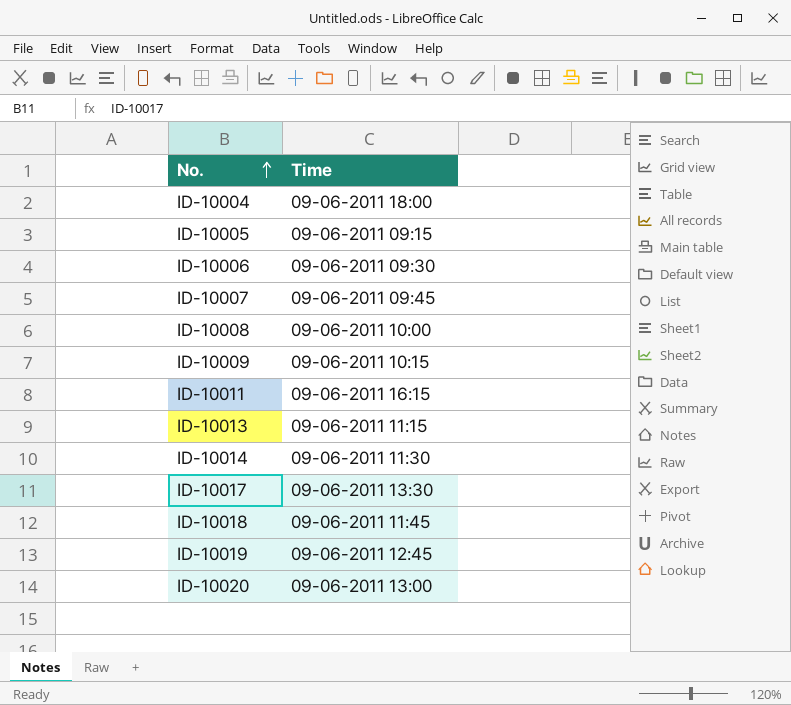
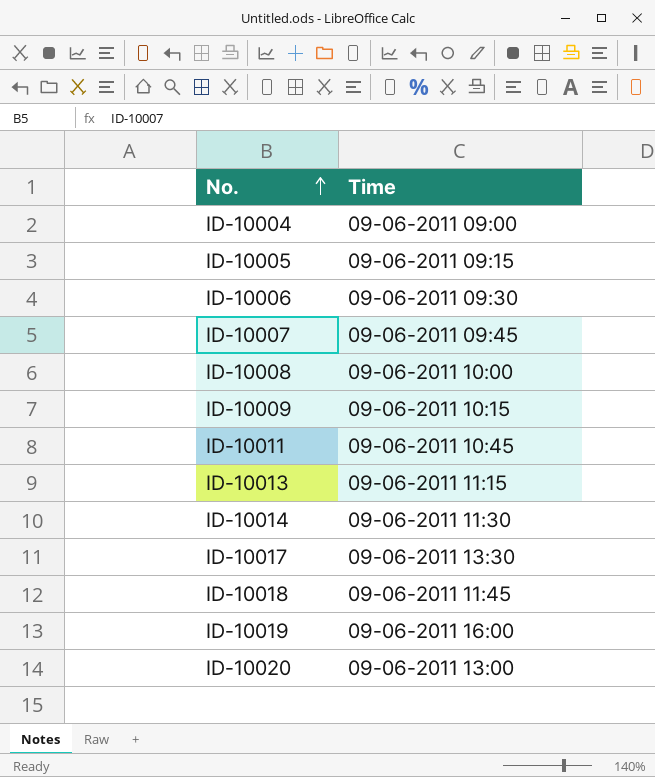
ID-10004 | Time: 09-06-2011 18:00 -> 09-06-2011 09:00
ID-10011 | Time: 09-06-2011 16:15 -> 09-06-2011 10:45
ID-10019 | Time: 09-06-2011 12:45 -> 09-06-2011 16:00

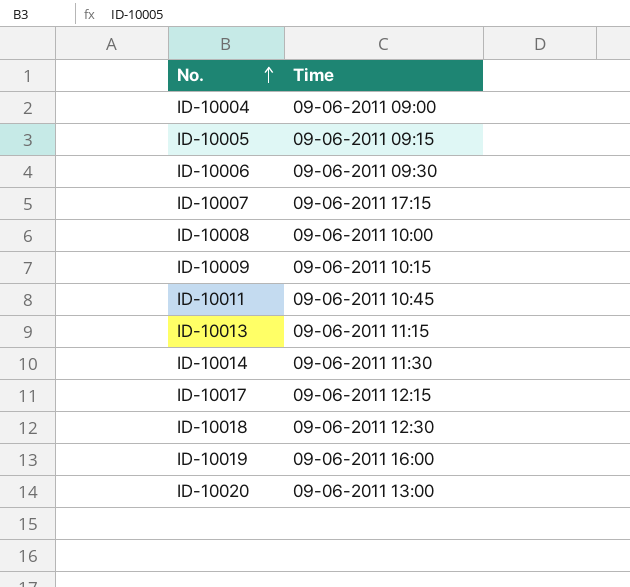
ID-10007 | Time: 09-06-2011 09:45 -> 09-06-2011 17:15
ID-10017 | Time: 09-06-2011 13:30 -> 09-06-2011 12:15
ID-10018 | Time: 09-06-2011 11:45 -> 09-06-2011 12:30

